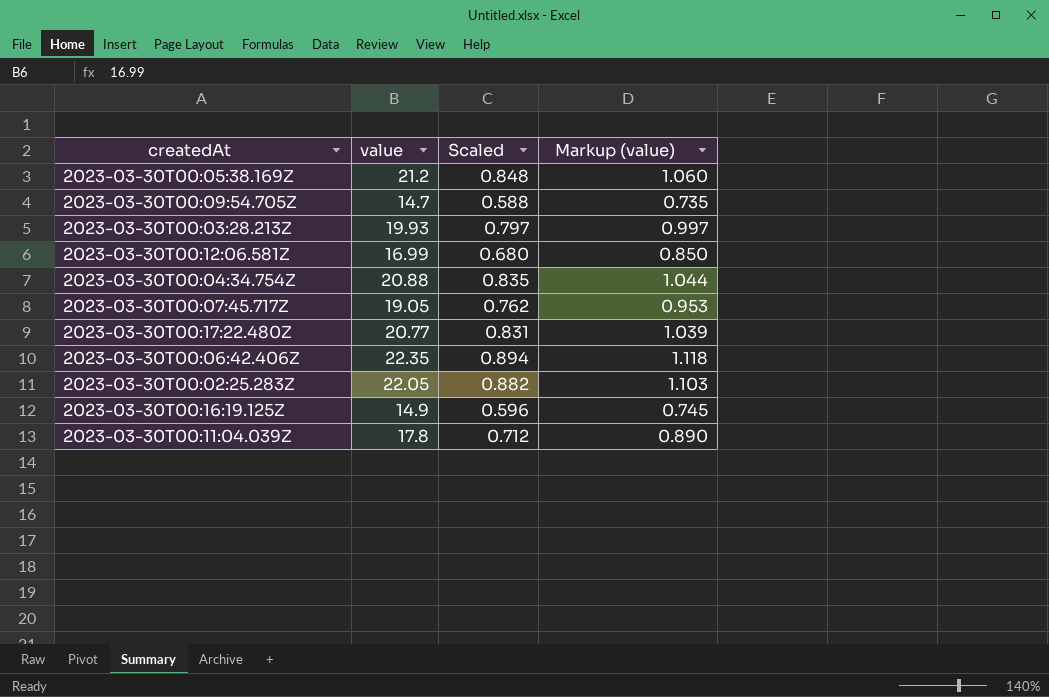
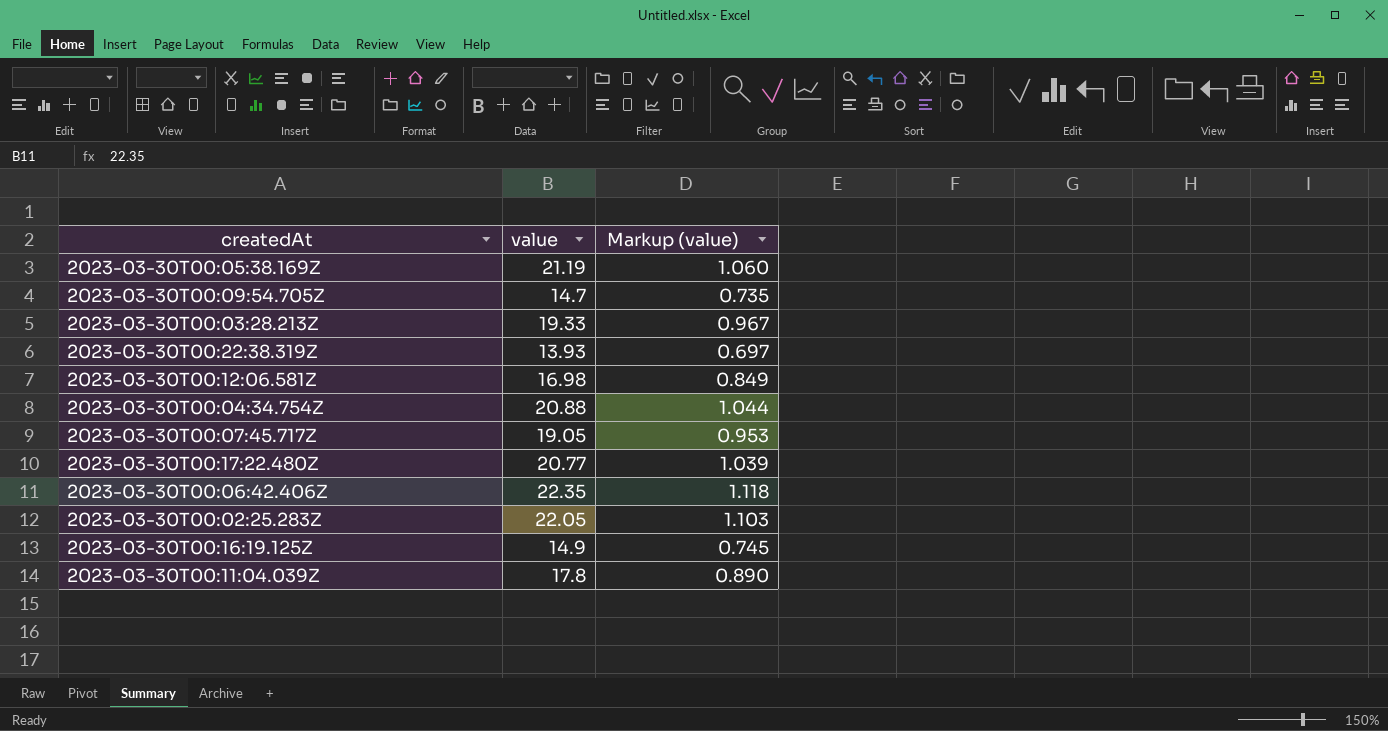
column Scaled | formula: [value] * 0.04 -> none
2023-03-30T00:05:38.169Z | value: 21.2 -> 21.19
2023-03-30T00:03:28.213Z | value: 19.93 -> 19.33
2023-03-30T00:03:28.213Z | Markup (value): 0.997 -> 0.967
row 2023-03-30T00:22:38.319Z: none -> 13.93 | 0.697
2023-03-30T00:12:06.581Z | value: 16.99 -> 16.98
2023-03-30T00:12:06.581Z | Markup (value): 0.850 -> 0.849

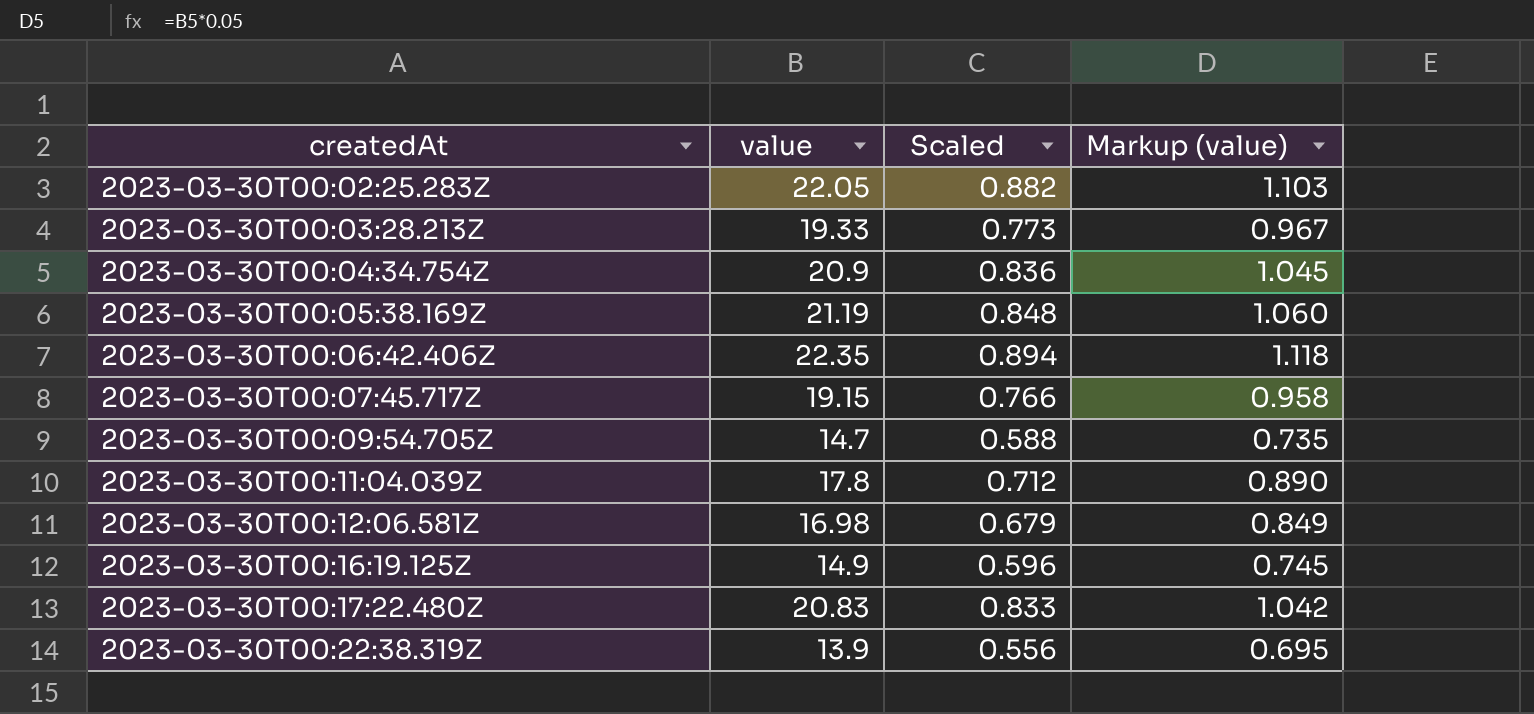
row order: none -> createdAt ascending
column Scaled | formula: none -> [value] * 0.04
2023-03-30T00:04:34.754Z | value: 20.88 -> 20.9
2023-03-30T00:04:34.754Z | Markup (value): 1.044 -> 1.045
2023-03-30T00:07:45.717Z | value: 19.05 -> 19.15
2023-03-30T00:07:45.717Z | Markup (value): 0.953 -> 0.958
2023-03-30T00:17:22.480Z | value: 20.77 -> 20.83
2023-03-30T00:17:22.480Z | Markup (value): 1.039 -> 1.042
2023-03-30T00:22:38.319Z | value: 13.93 -> 13.9
2023-03-30T00:22:38.319Z | Markup (value): 0.697 -> 0.695

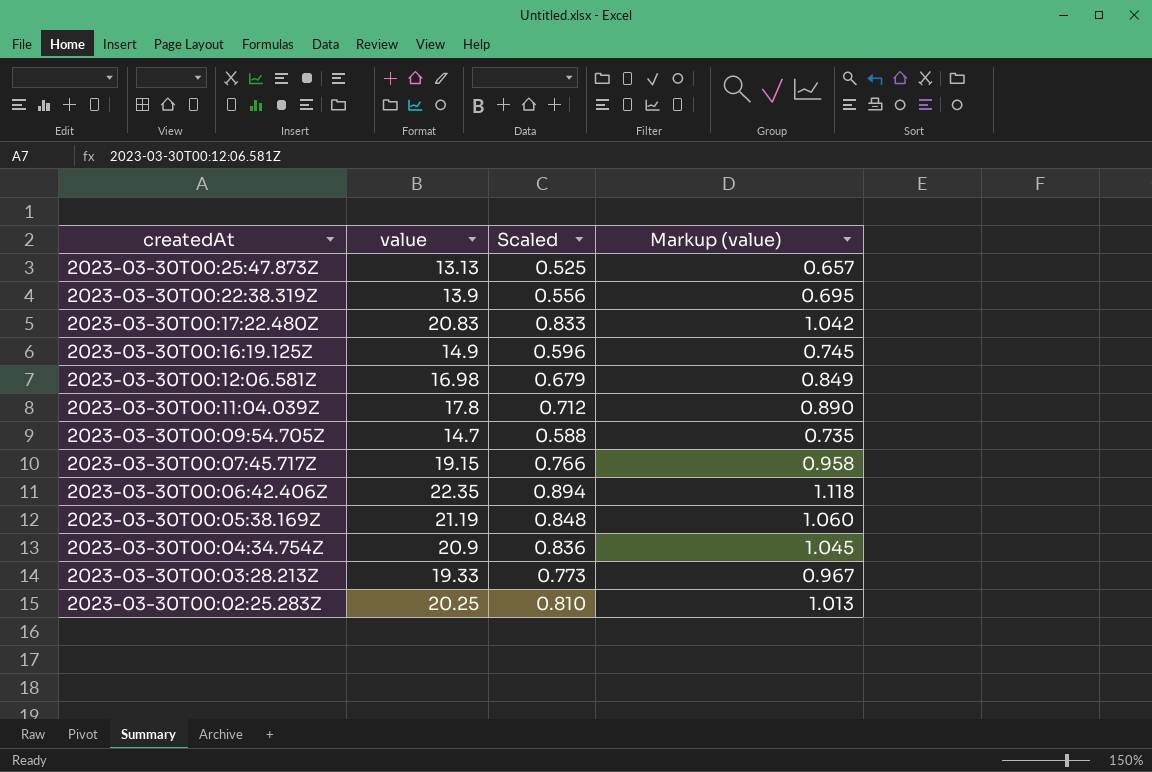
row order: createdAt ascending -> createdAt descending
row 2023-03-30T00:25:47.873Z: none -> 13.13 | 0.525 | 0.657
2023-03-30T00:02:25.283Z | value: 22.05 -> 20.25
2023-03-30T00:02:25.283Z | Scaled: 0.882 -> 0.810
2023-03-30T00:02:25.283Z | Markup (value): 1.103 -> 1.013

